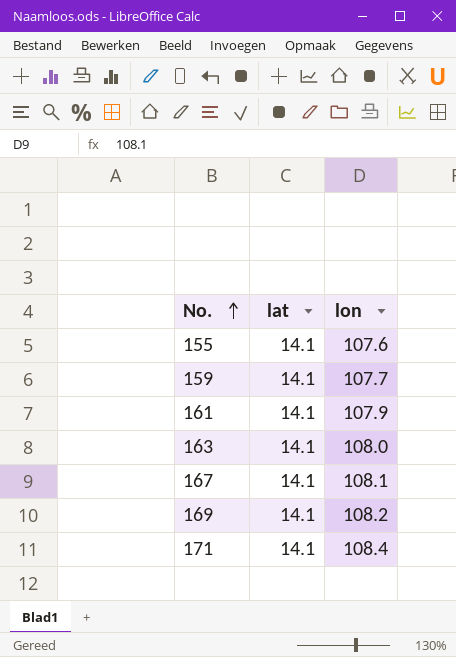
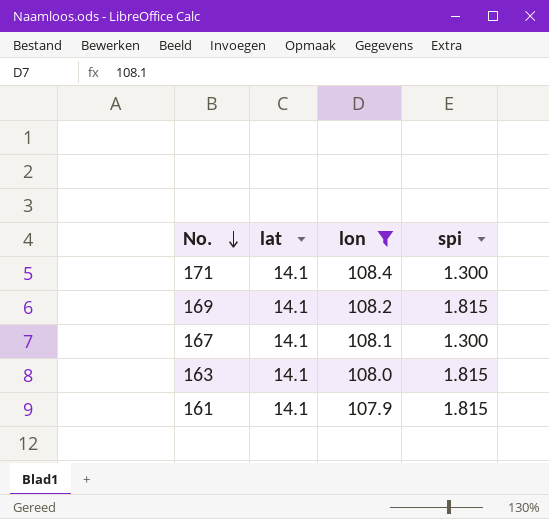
filter: none -> lon >= 107.9
row order: No. ascending -> No. descending
column spi | position: none -> 4

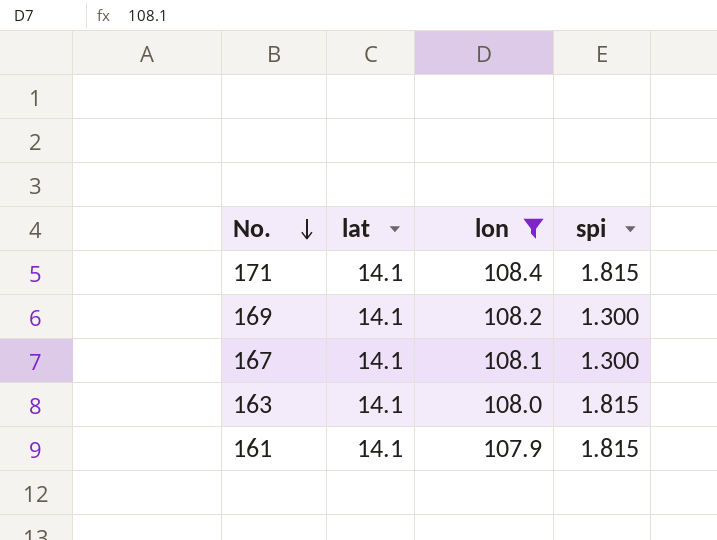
171 | spi: 1.300 -> 1.815
169 | spi: 1.815 -> 1.300

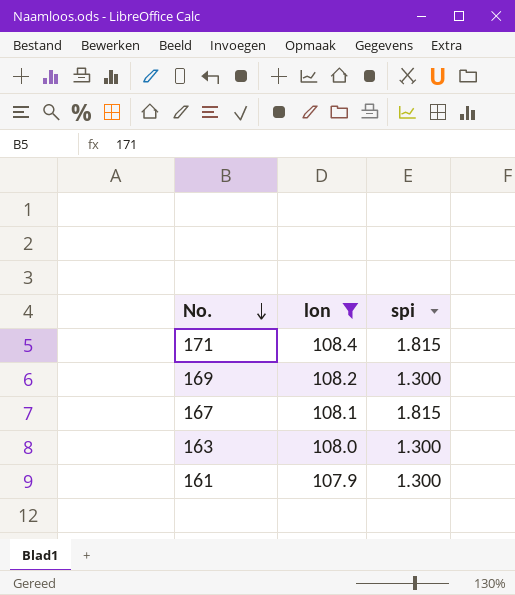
column lat | position: 2 -> none
167 | spi: 1.300 -> 1.815
163 | spi: 1.815 -> 1.300
161 | spi: 1.815 -> 1.300

